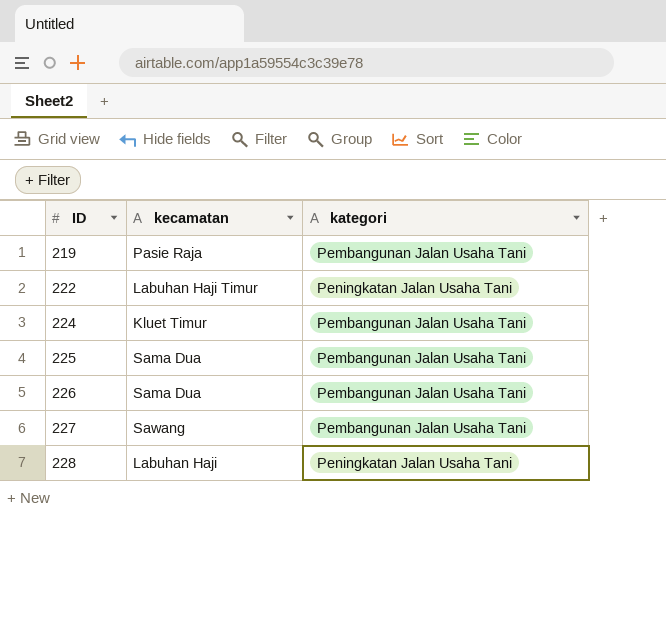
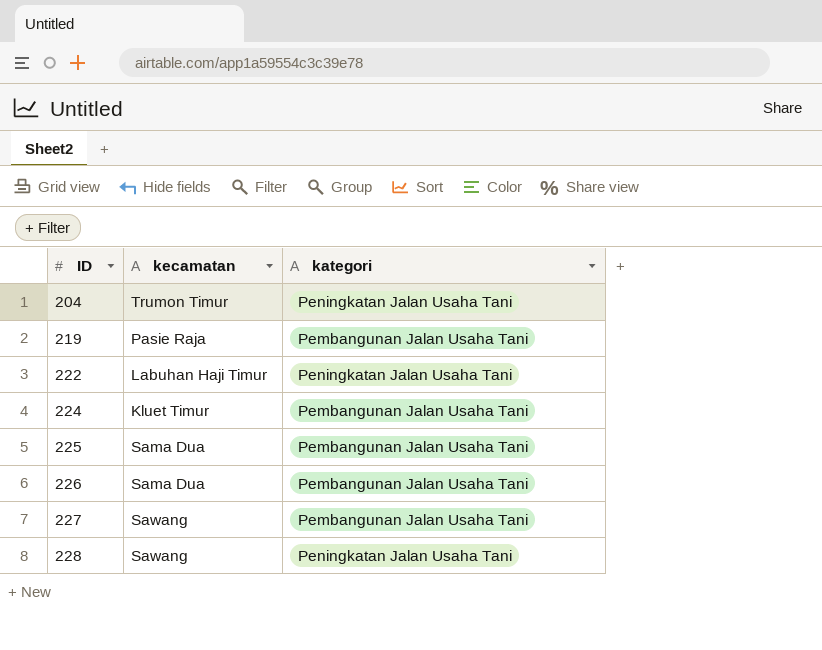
row 204: none -> Trumon Timur | Peningkatan Jalan Usaha Tani
228 | kecamatan: Labuhan Haji -> Sawang

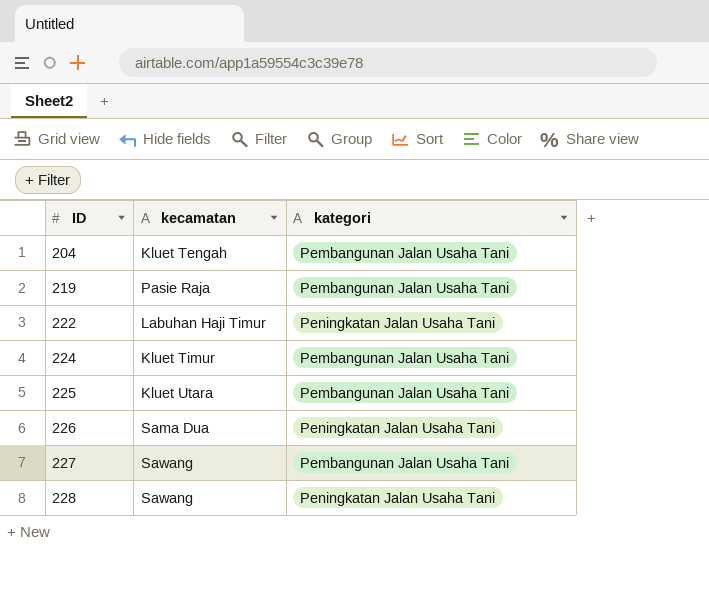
204 | kecamatan: Trumon Timur -> Kluet Tengah
204 | kategori: Peningkatan Jalan Usaha Tani -> Pembangunan Jalan Usaha Tani
225 | kecamatan: Sama Dua -> Kluet Utara
226 | kategori: Pembangunan Jalan Usaha Tani -> Peningkatan Jalan Usaha Tani

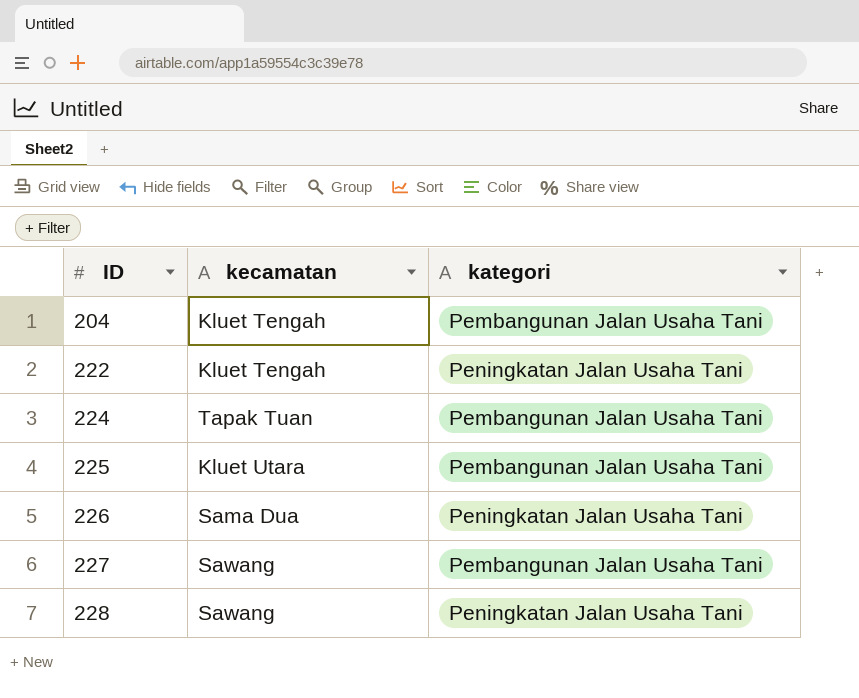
row 219: Pasie Raja | Pembangunan Jalan Usaha Tani -> none
222 | kecamatan: Labuhan Haji Timur -> Kluet Tengah
224 | kecamatan: Kluet Timur -> Tapak Tuan

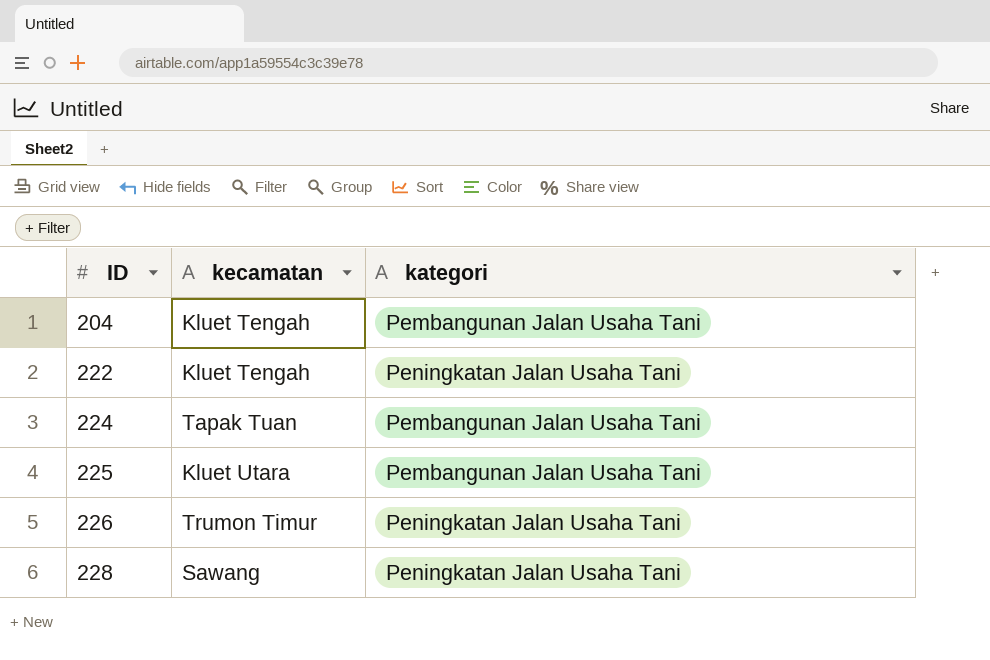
row 227: Sawang | Pembangunan Jalan Usaha Tani -> none
226 | kecamatan: Sama Dua -> Trumon Timur

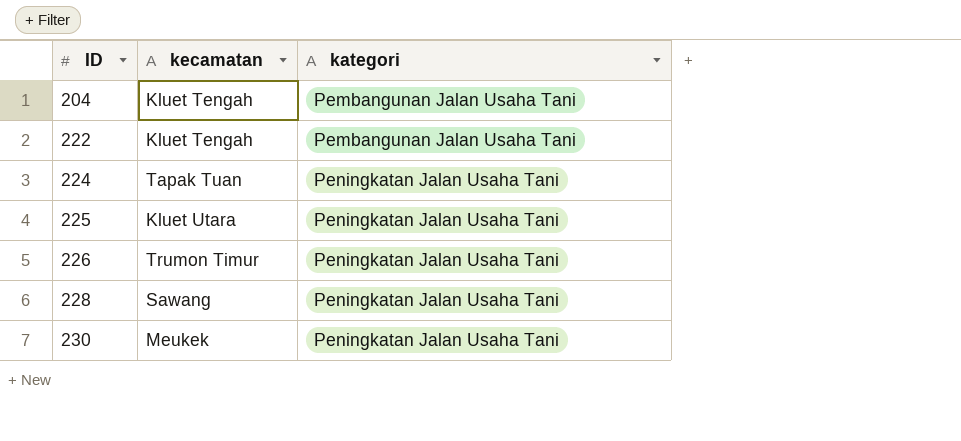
222 | kategori: Peningkatan Jalan Usaha Tani -> Pembangunan Jalan Usaha Tani
224 | kategori: Pembangunan Jalan Usaha Tani -> Peningkatan Jalan Usaha Tani
225 | kategori: Pembangunan Jalan Usaha Tani -> Peningkatan Jalan Usaha Tani
row 230: none -> Meukek | Peningkatan Jalan Usaha Tani

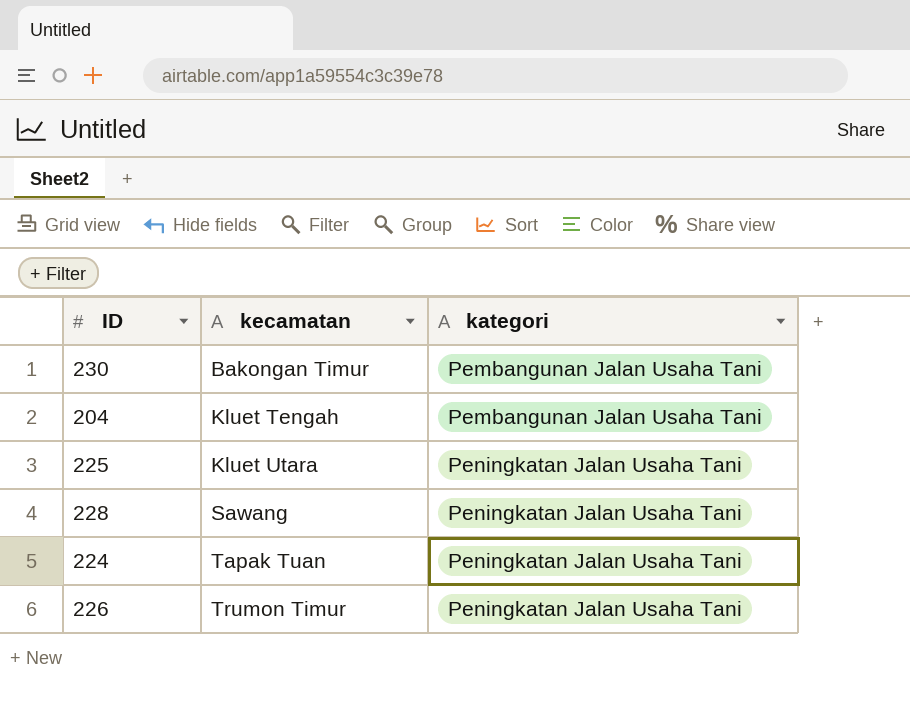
row order: ID ascending -> kecamatan ascending
row 222: Kluet Tengah | Pembangunan Jalan Usaha Tani -> none
230 | kecamatan: Meukek -> Bakongan Timur
230 | kategori: Peningkatan Jalan Usaha Tani -> Pembangunan Jalan Usaha Tani

